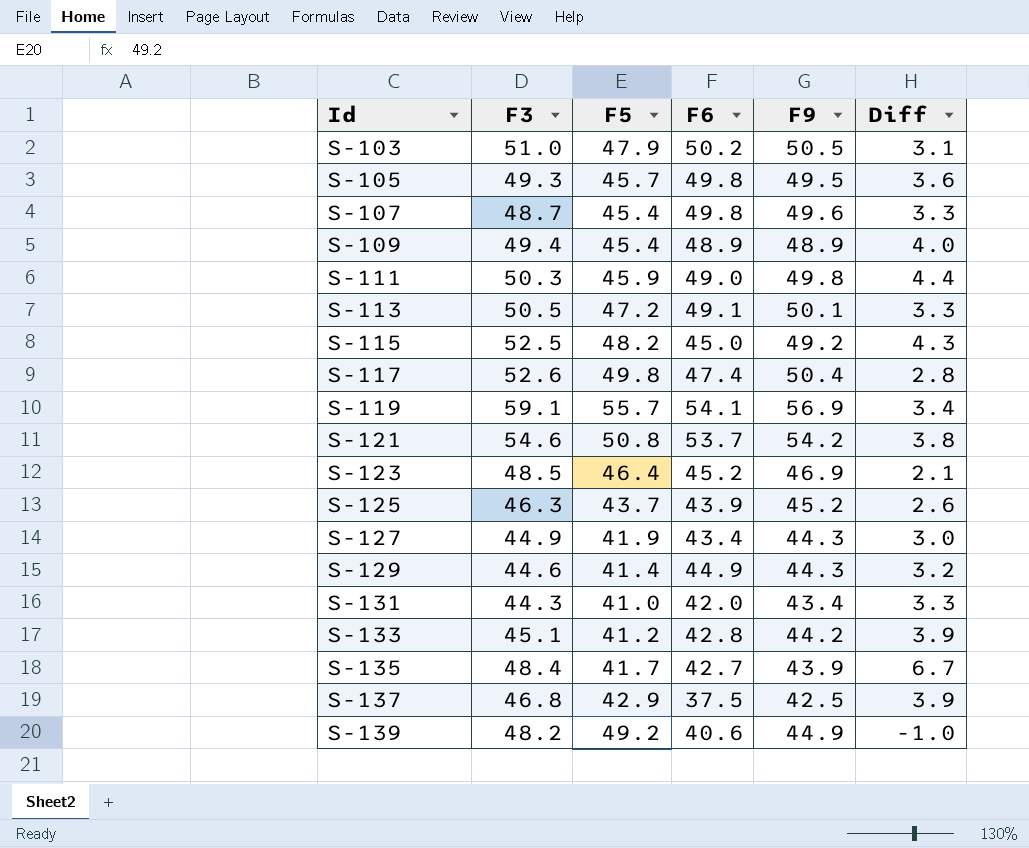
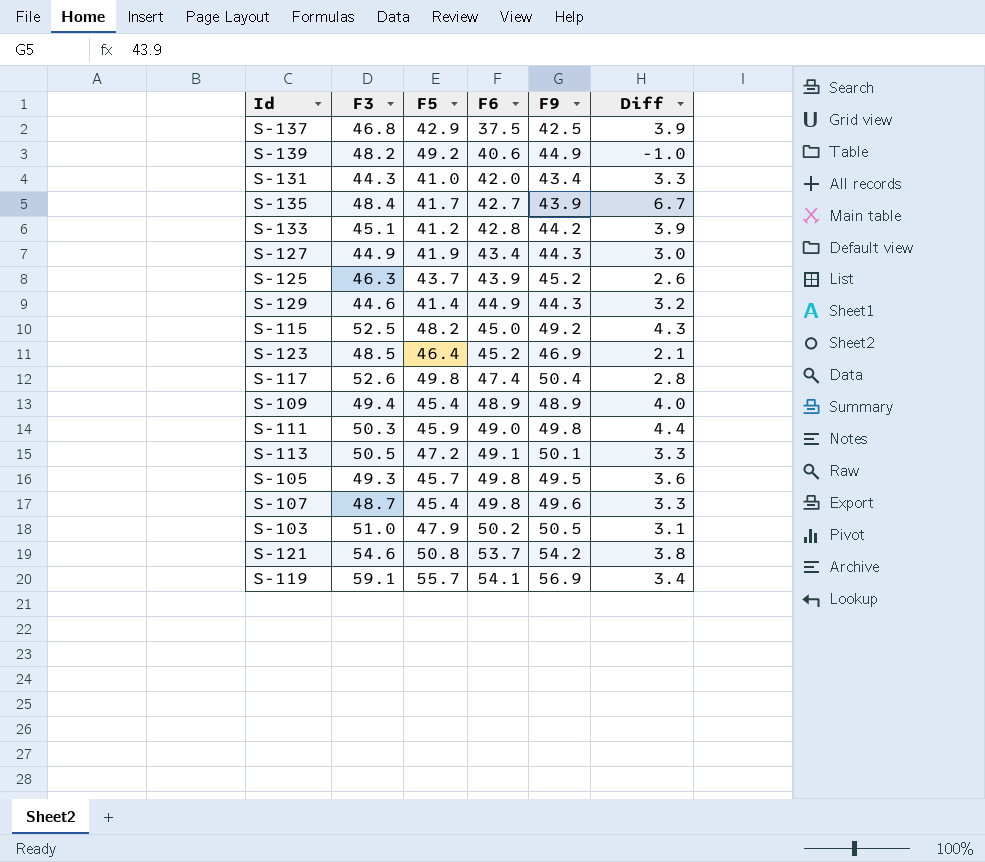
row order: Id ascending -> F6 ascending

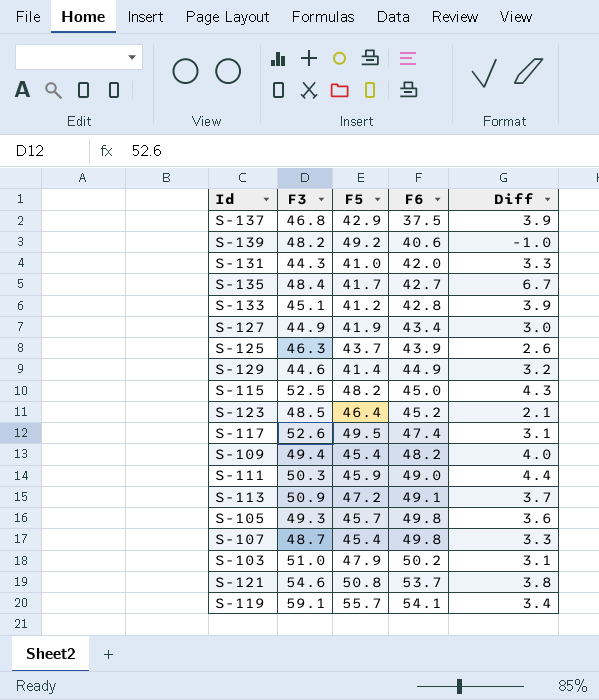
column F9 | position: 5 -> none
S-117 | F5: 49.8 -> 49.5
S-117 | Diff: 2.8 -> 3.1
S-109 | F6: 48.9 -> 48.2
S-113 | F3: 50.5 -> 50.9
S-113 | Diff: 3.3 -> 3.7

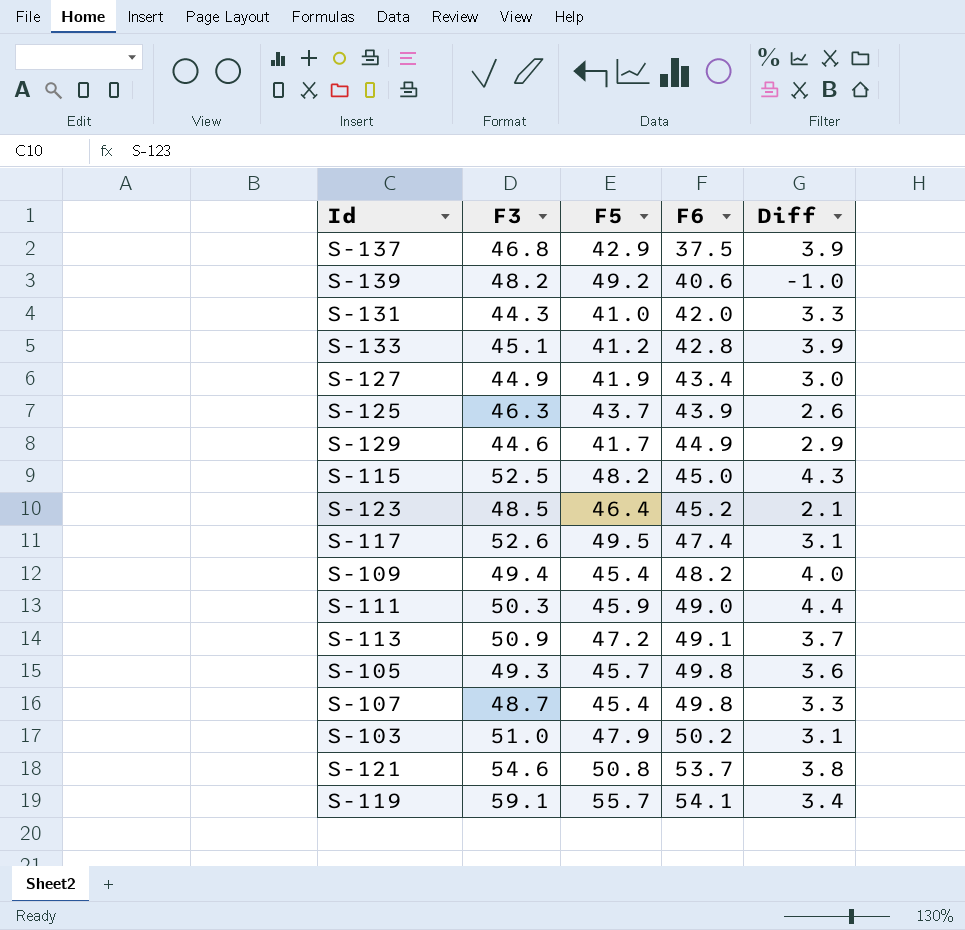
row S-135: 48.4 | 41.7 | 42.7 | 6.7 -> none
S-129 | F5: 41.4 -> 41.7
S-129 | Diff: 3.2 -> 2.9

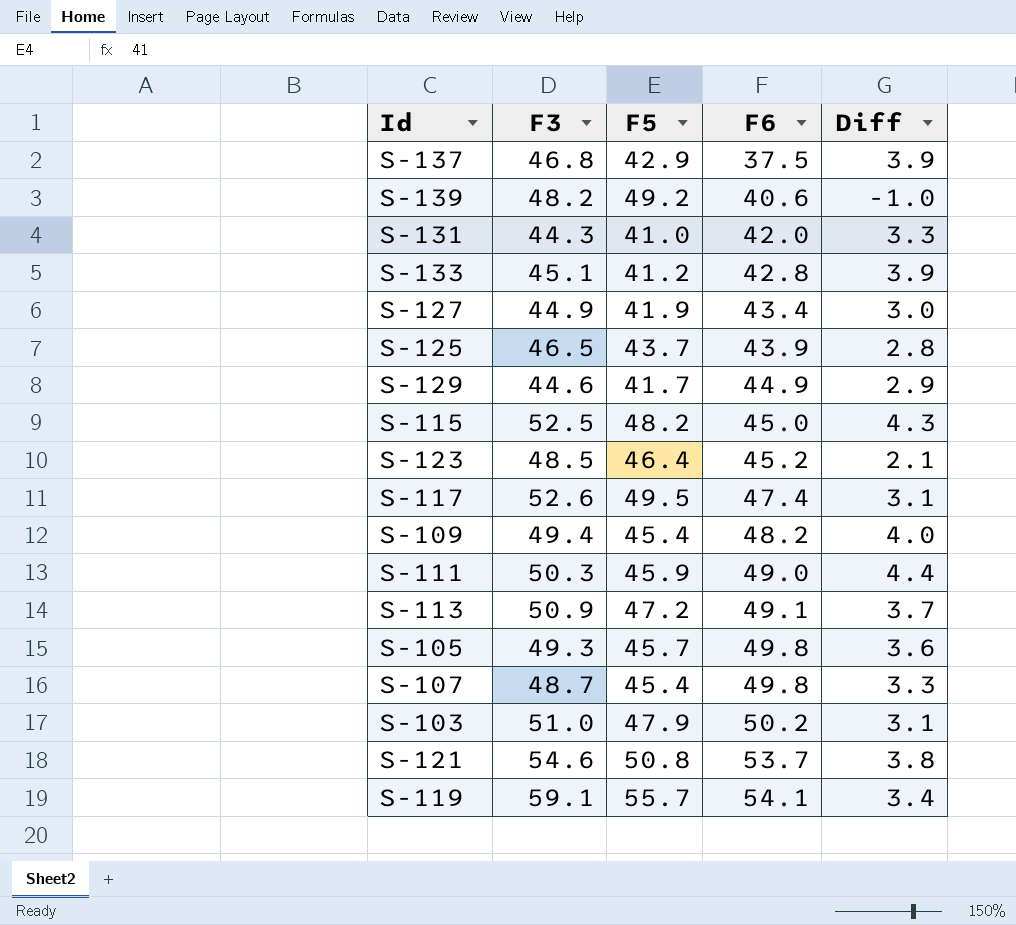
S-125 | F3: 46.3 -> 46.5
S-125 | Diff: 2.6 -> 2.8

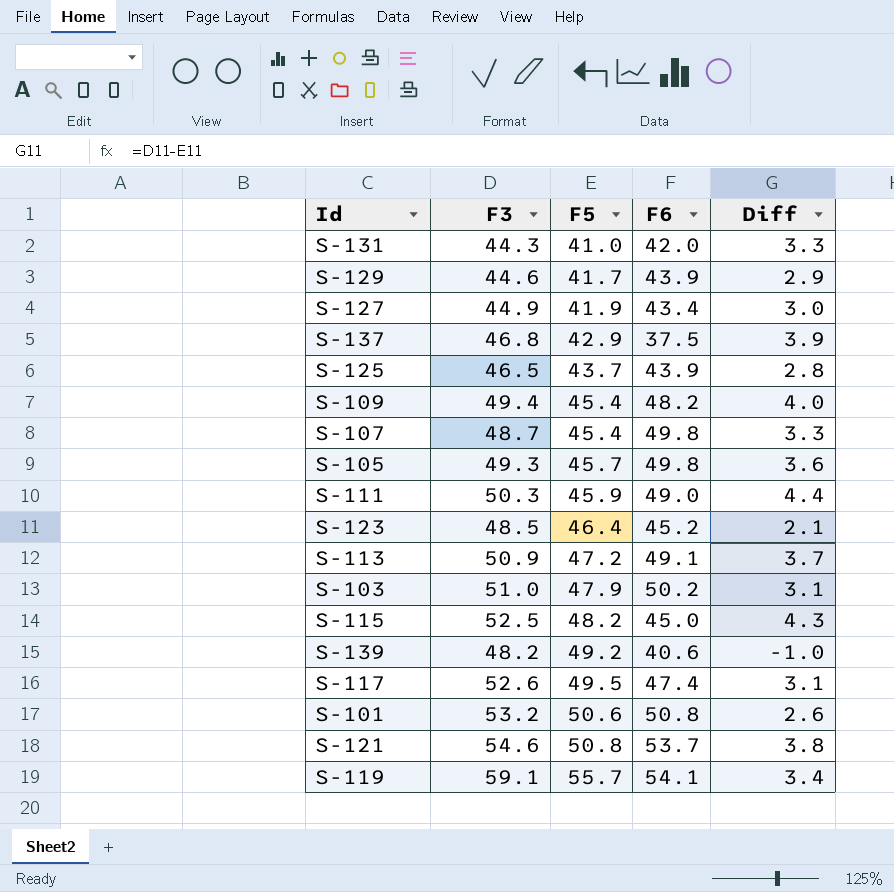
row order: F6 ascending -> F5 ascending
row S-133: 45.1 | 41.2 | 42.8 | 3.9 -> none
S-129 | F6: 44.9 -> 43.9
row S-101: none -> 53.2 | 50.6 | 50.8 | 2.6

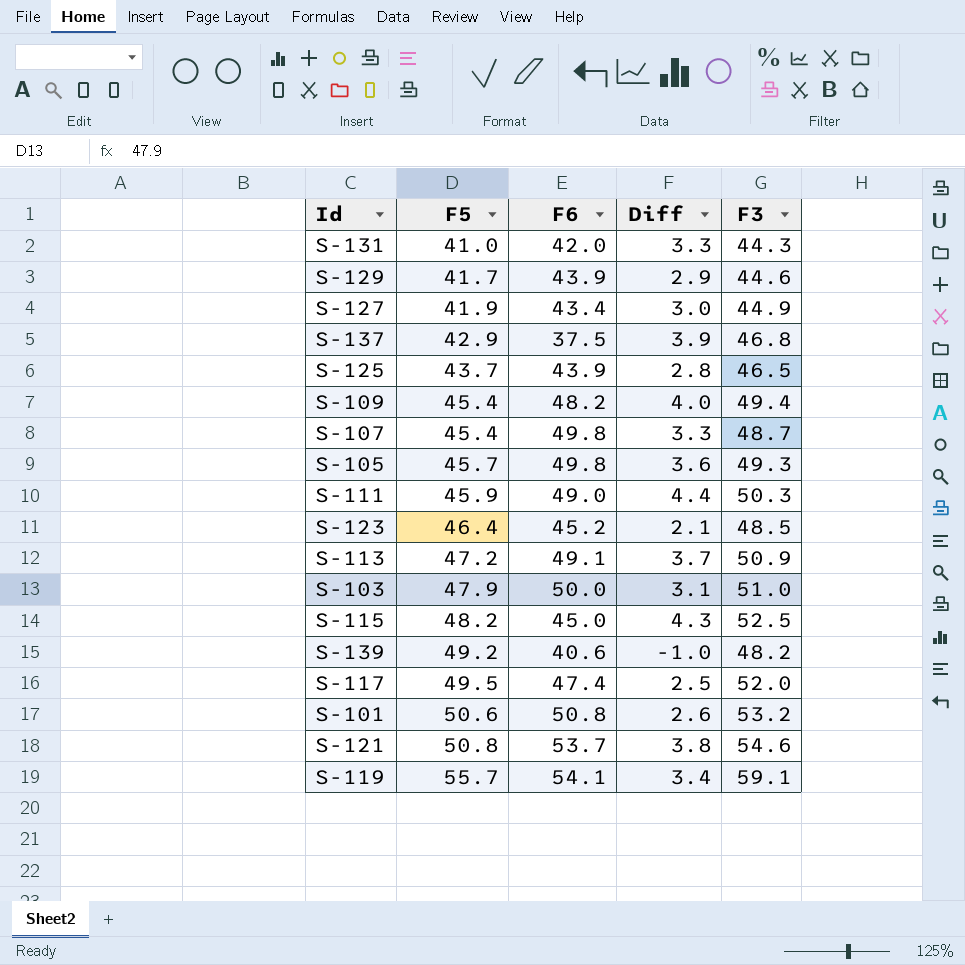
column F3 | position: 2 -> 5
S-103 | F6: 50.2 -> 50.0
S-117 | Diff: 3.1 -> 2.5
S-117 | F3: 52.6 -> 52.0

